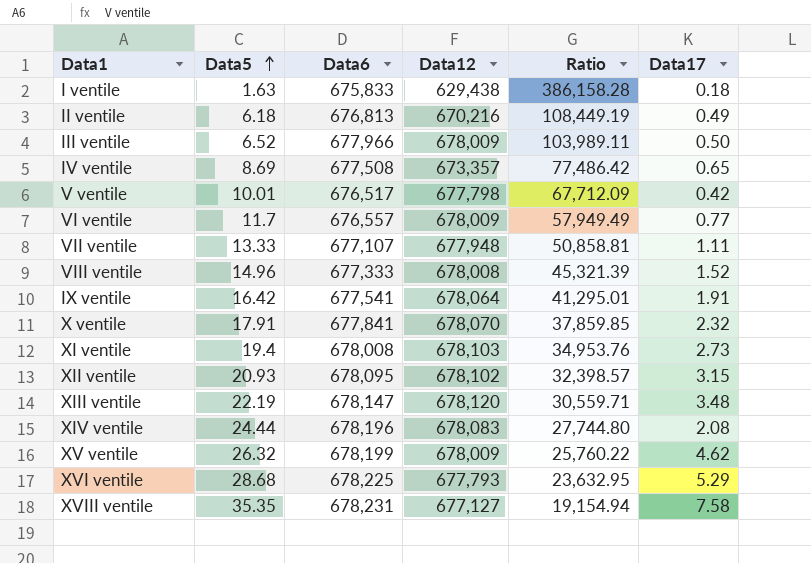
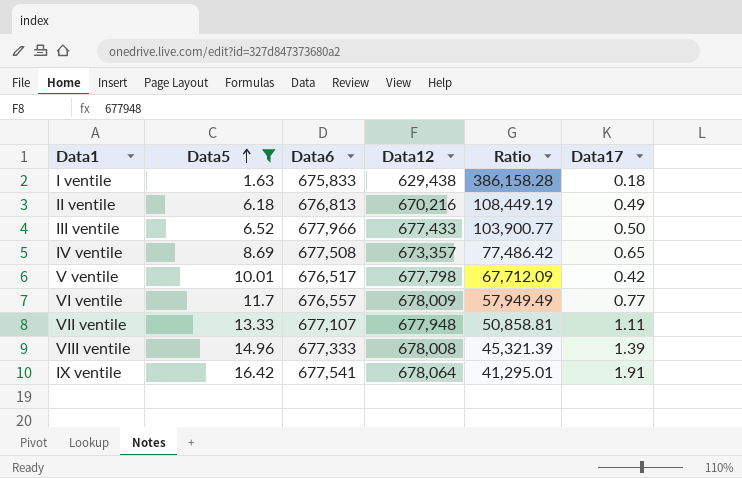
filter: none -> Data5 <= 16.42
III ventile | Data12: 678,009 -> 677,433
III ventile | Ratio: 103,989.11 -> 103,900.77
VIII ventile | Data17: 1.52 -> 1.39

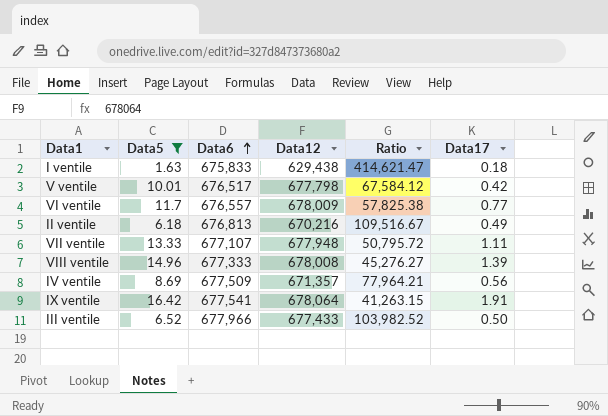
row order: Data5 ascending -> Data6 ascending
column Ratio | formula: [Data12] / [Data5] -> [Data6] / [Data5]
IV ventile | Data6: 677,508 -> 677,509
IV ventile | Data12: 673,357 -> 671,357
IV ventile | Data17: 0.65 -> 0.56

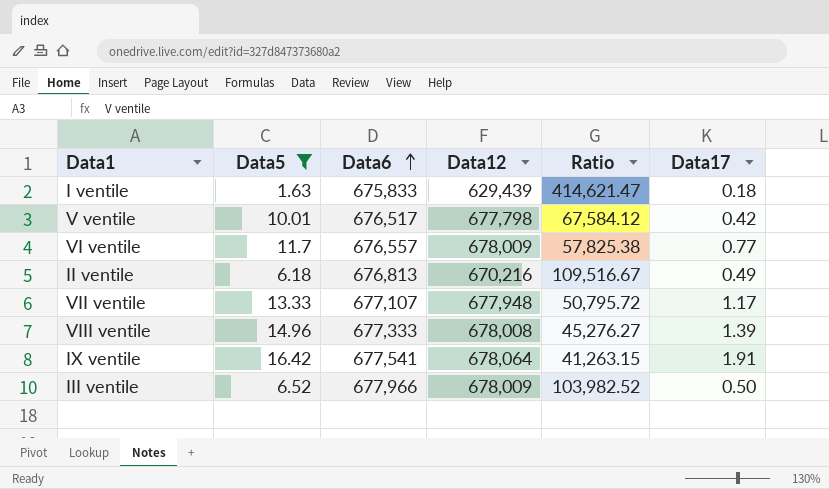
row IV ventile: 8.69 | 677,509 | 671,357 | 77,964.21 | 0.56 -> none
I ventile | Data12: 629,438 -> 629,439
VII ventile | Data17: 1.11 -> 1.17
III ventile | Data12: 677,433 -> 678,009

